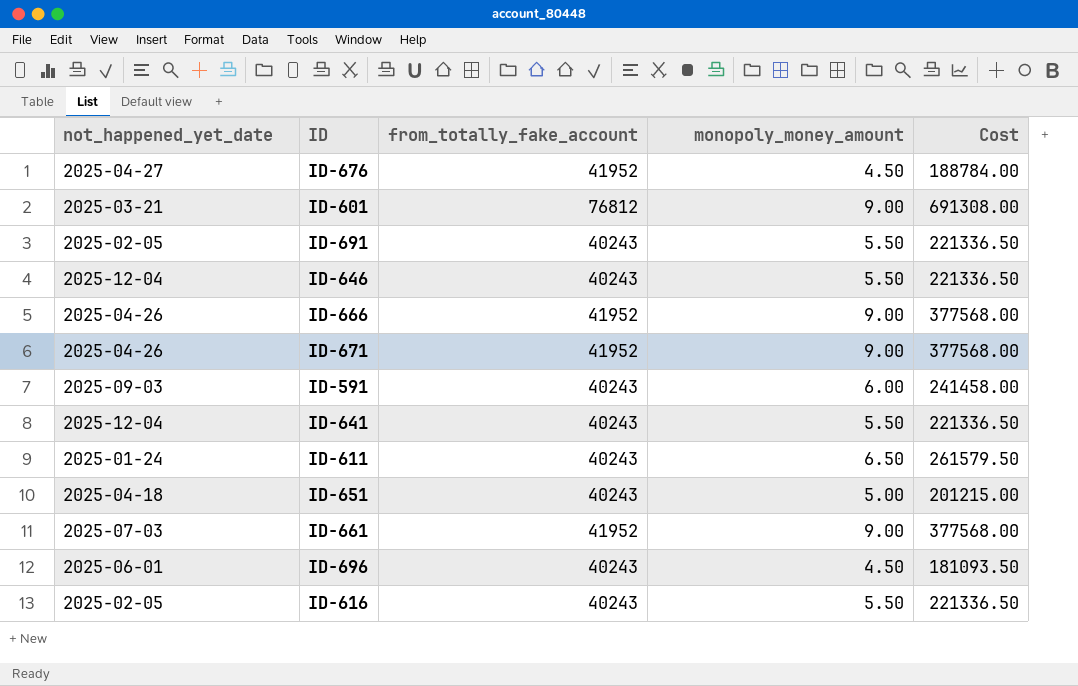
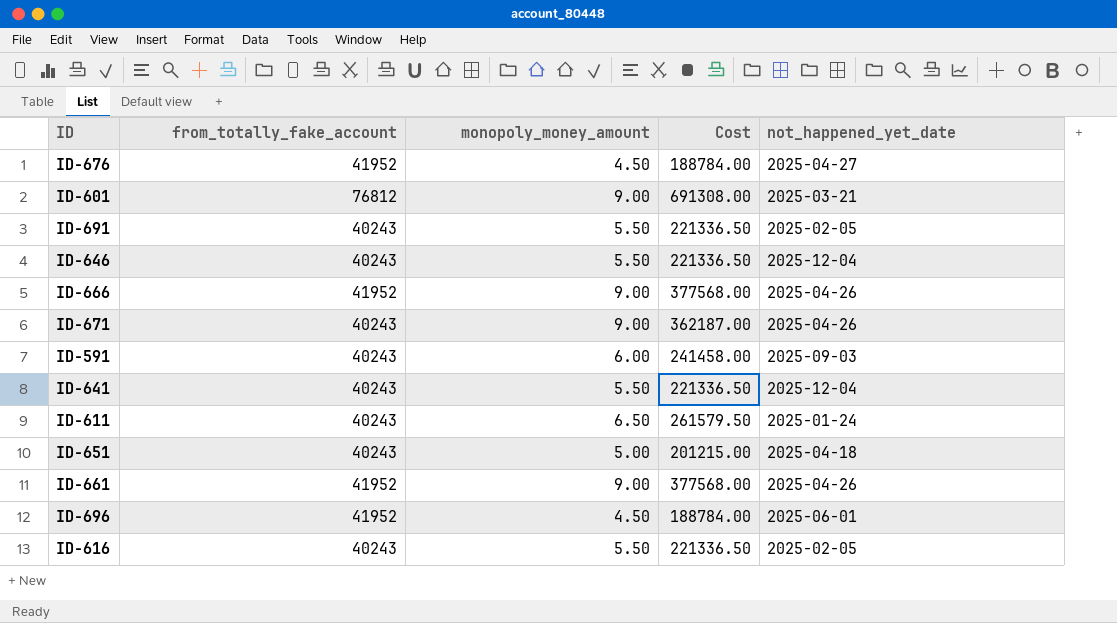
column not_happened_yet_date | position: 1 -> 5
ID-671 | from_totally_fake_account: 41952 -> 40243
ID-671 | Cost: 377568.00 -> 362187.00
ID-661 | not_happened_yet_date: 2025-07-03 -> 2025-04-26
ID-696 | from_totally_fake_account: 40243 -> 41952
ID-696 | Cost: 181093.50 -> 188784.00

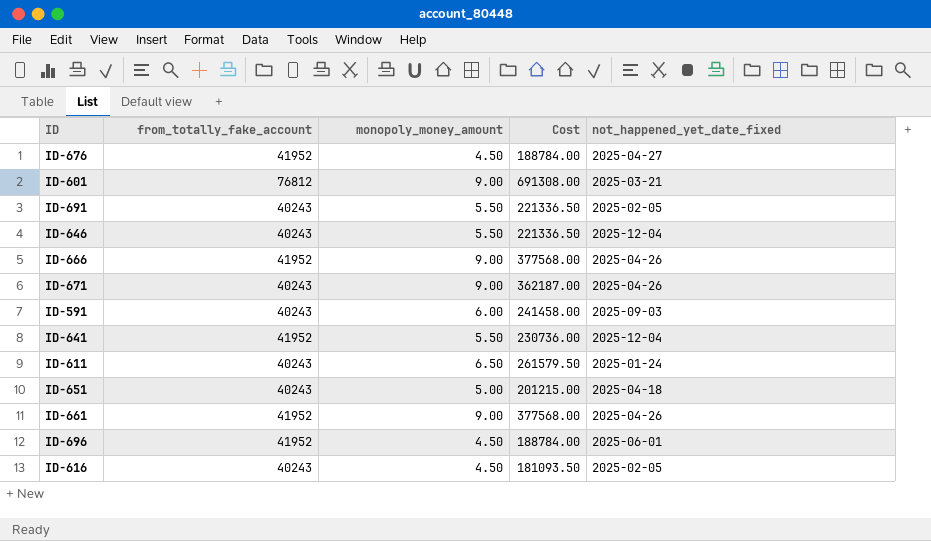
column name: not_happened_yet_date -> not_happened_yet_date_fixed
ID-641 | from_totally_fake_account: 40243 -> 41952
ID-641 | Cost: 221336.50 -> 230736.00
ID-616 | monopoly_money_amount: 5.50 -> 4.50
ID-616 | Cost: 221336.50 -> 181093.50

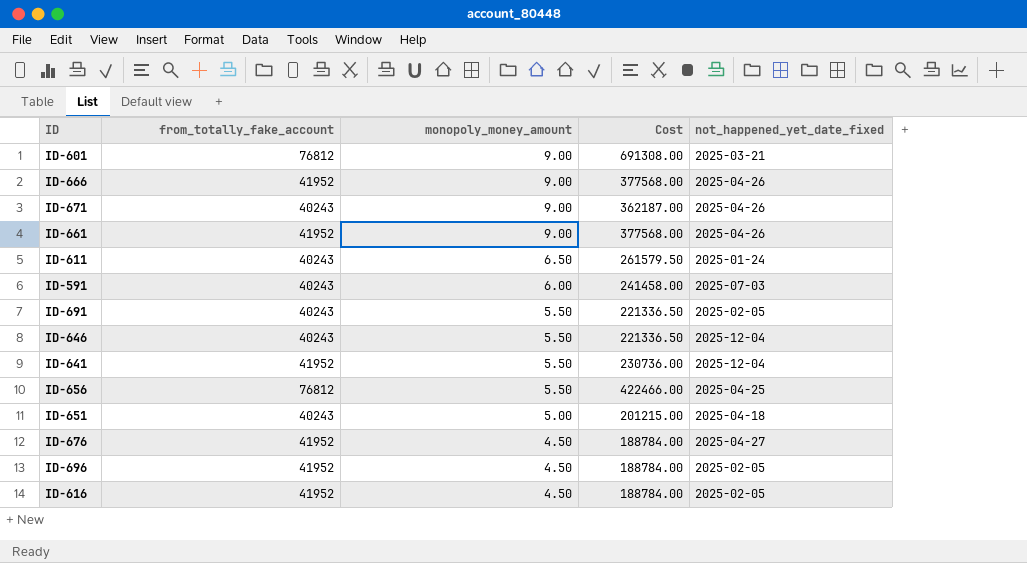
row order: none -> monopoly_money_amount descending
ID-591 | not_happened_yet_date_fixed: 2025-09-03 -> 2025-07-03
row ID-656: none -> 76812 | 5.50 | 422466.00 | 2025-04-25
ID-696 | not_happened_yet_date_fixed: 2025-06-01 -> 2025-02-05
ID-616 | from_totally_fake_account: 40243 -> 41952
ID-616 | Cost: 181093.50 -> 188784.00

